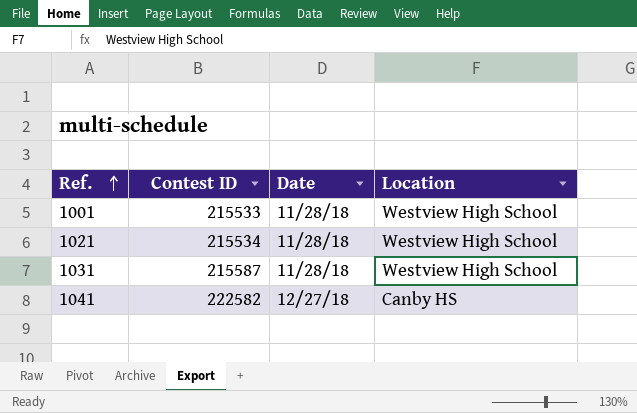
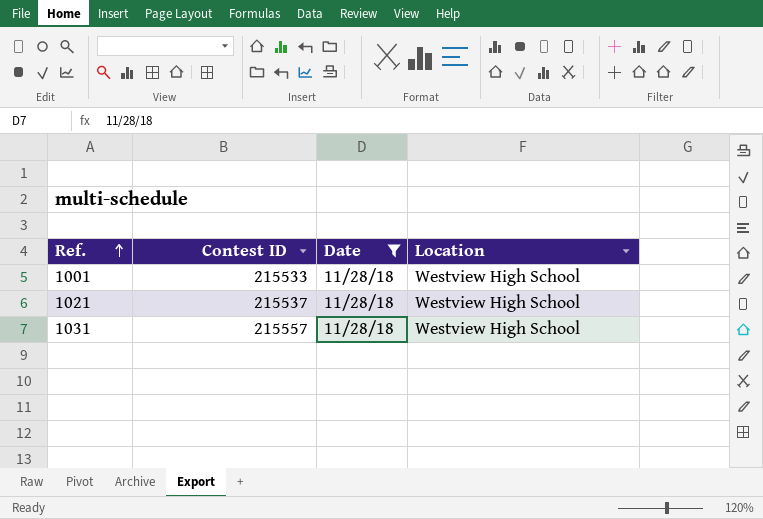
filter: none -> Date = 11/28/18
1021 | Contest ID: 215534 -> 215537
1031 | Contest ID: 215587 -> 215557

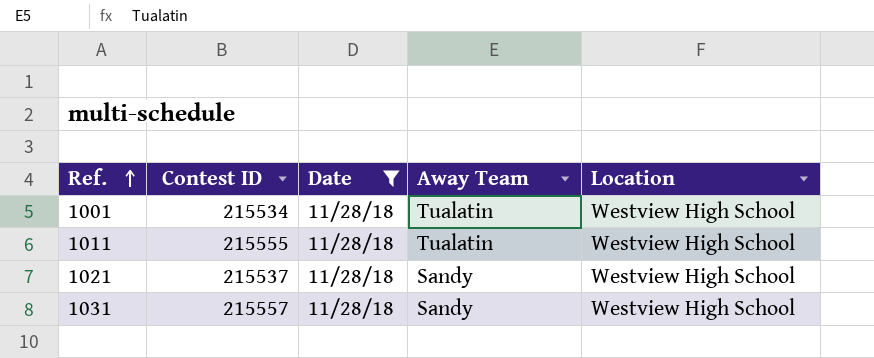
column Away Team | position: none -> 4
1001 | Contest ID: 215533 -> 215534
row 1011: none -> 215555 | 11/28/18 | Tualatin | Westview High School

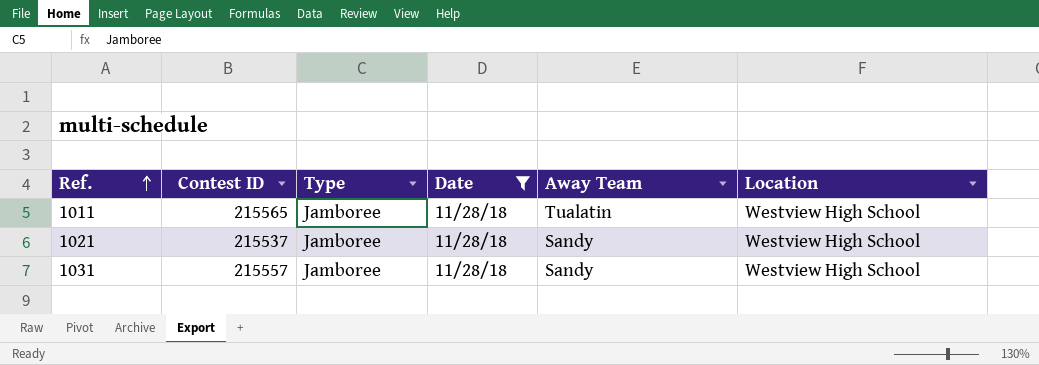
column Type | position: none -> 3
row 1001: 215534 | 11/28/18 | Tualatin | Westview High School -> none
1011 | Contest ID: 215555 -> 215565

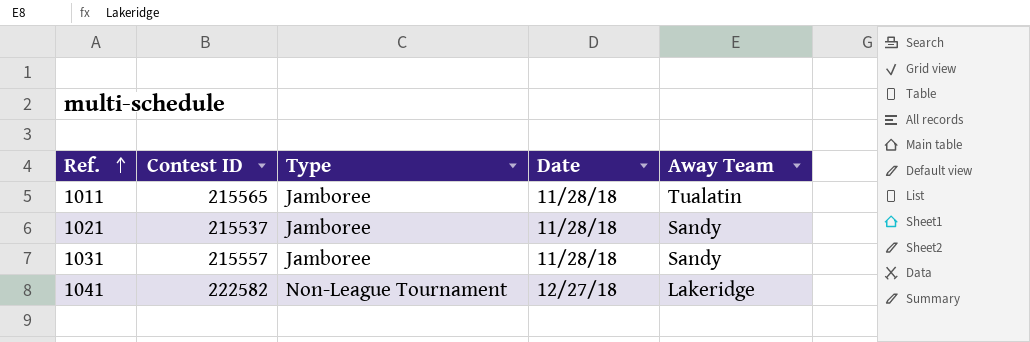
filter: Date = 11/28/18 -> none
column Location | position: 6 -> none

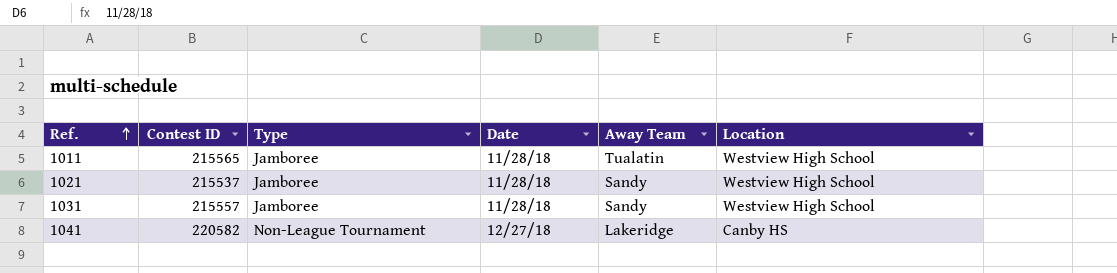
column Location | position: none -> 6
1041 | Contest ID: 222582 -> 220582

